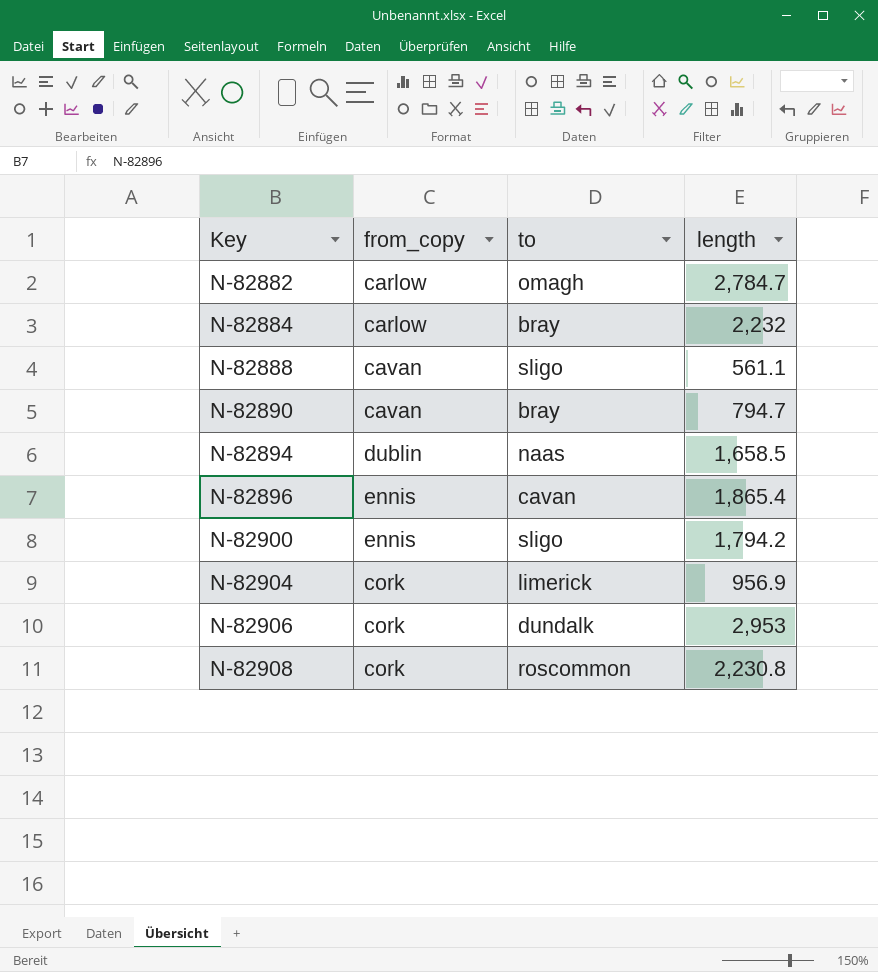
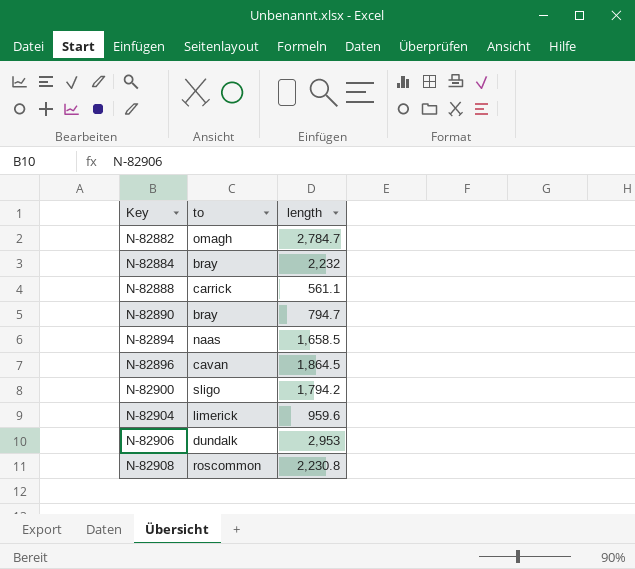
column from_copy | position: 2 -> none
N-82888 | to: sligo -> carrick
N-82896 | length: 1,865.4 -> 1,864.5
N-82904 | length: 956.9 -> 959.6

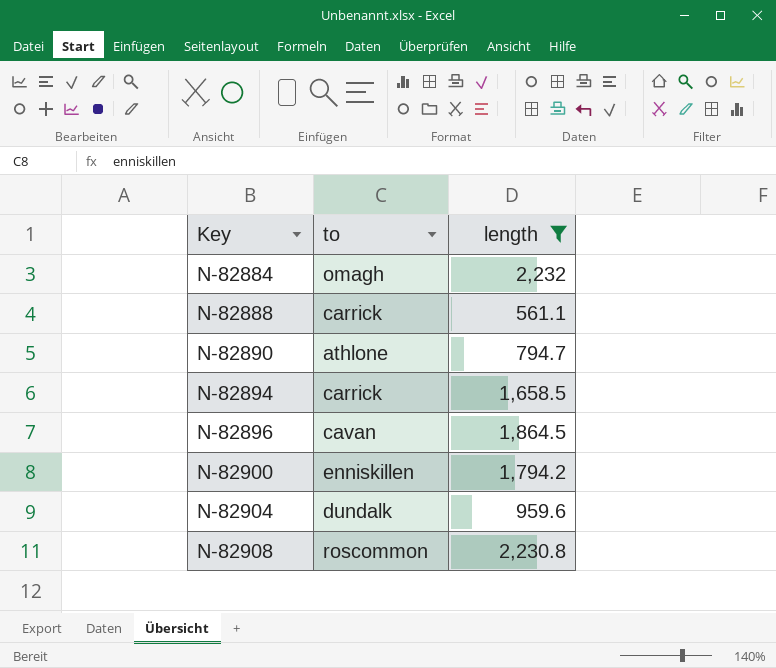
filter: none -> length <= 2,232
N-82884 | to: bray -> omagh
N-82890 | to: bray -> athlone
N-82894 | to: naas -> carrick
N-82900 | to: sligo -> enniskillen
N-82904 | to: limerick -> dundalk

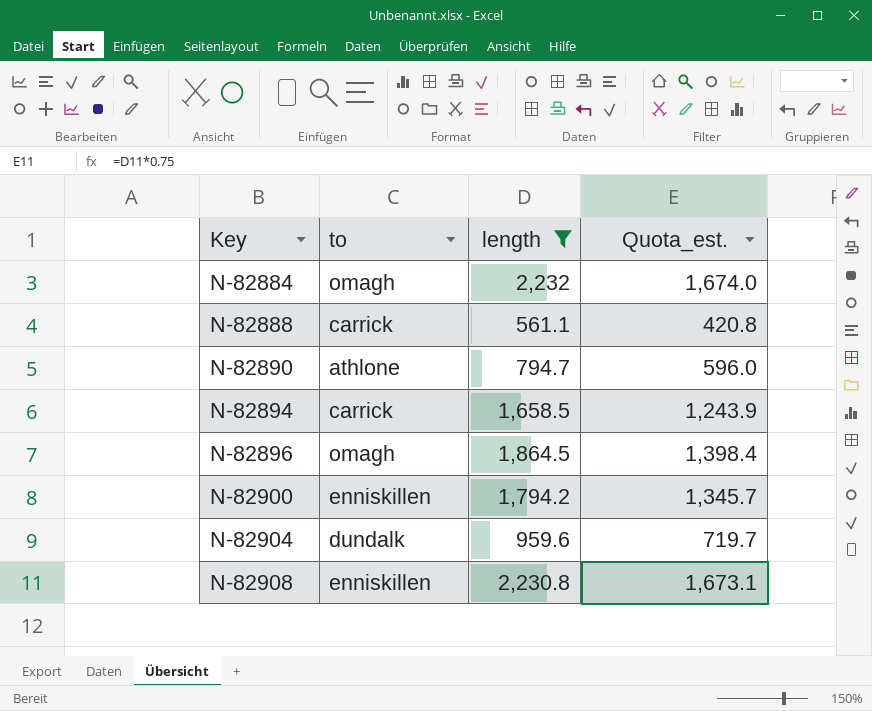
column Quota_est. | formula: none -> [length] * 0.75
N-82896 | to: cavan -> omagh
N-82908 | to: roscommon -> enniskillen

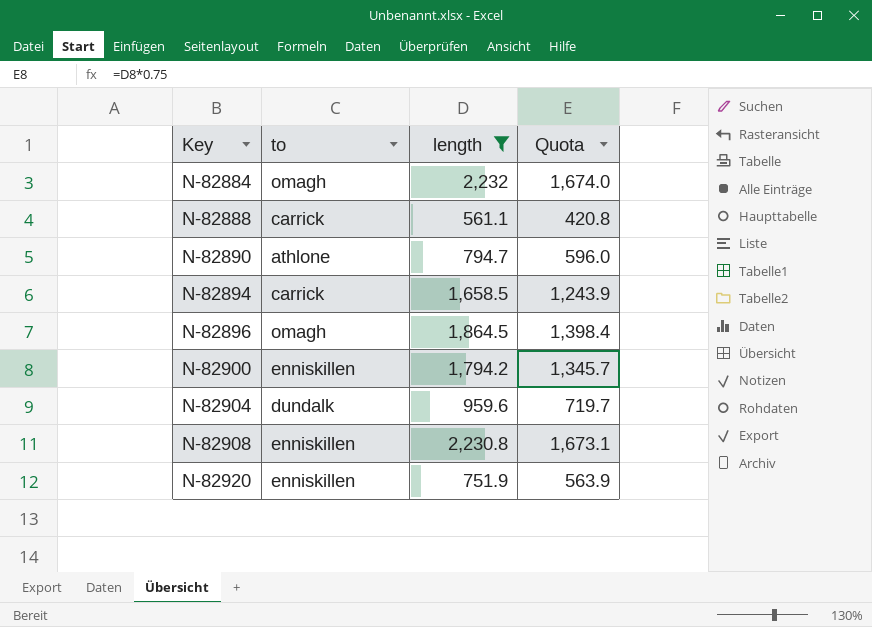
column name: Quota_est. -> Quota
row N-82920: none -> enniskillen | 751.9 | 563.9

